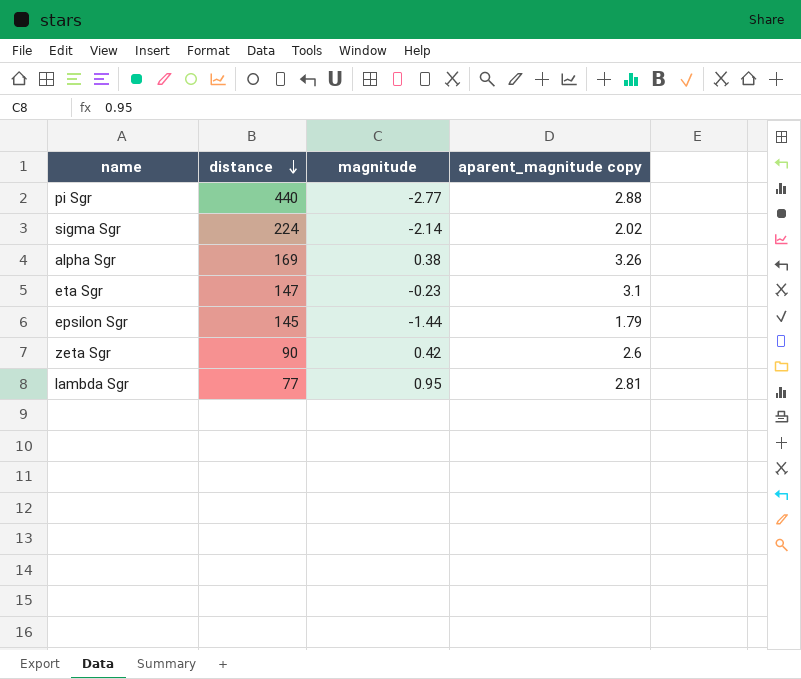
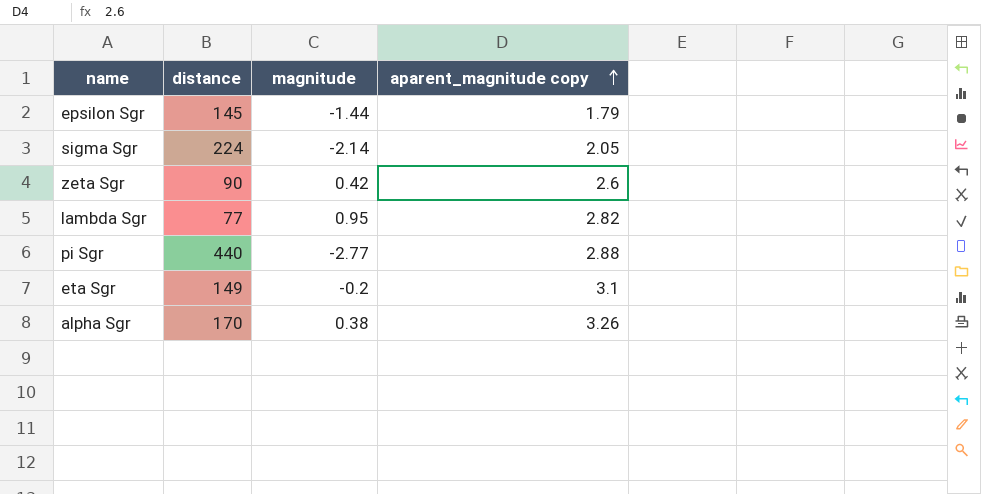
row order: distance descending -> aparent_magnitude copy ascending
sigma Sgr | aparent_magnitude copy: 2.02 -> 2.05
lambda Sgr | aparent_magnitude copy: 2.81 -> 2.82
eta Sgr | distance: 147 -> 149
eta Sgr | magnitude: -0.23 -> -0.2
alpha Sgr | distance: 169 -> 170

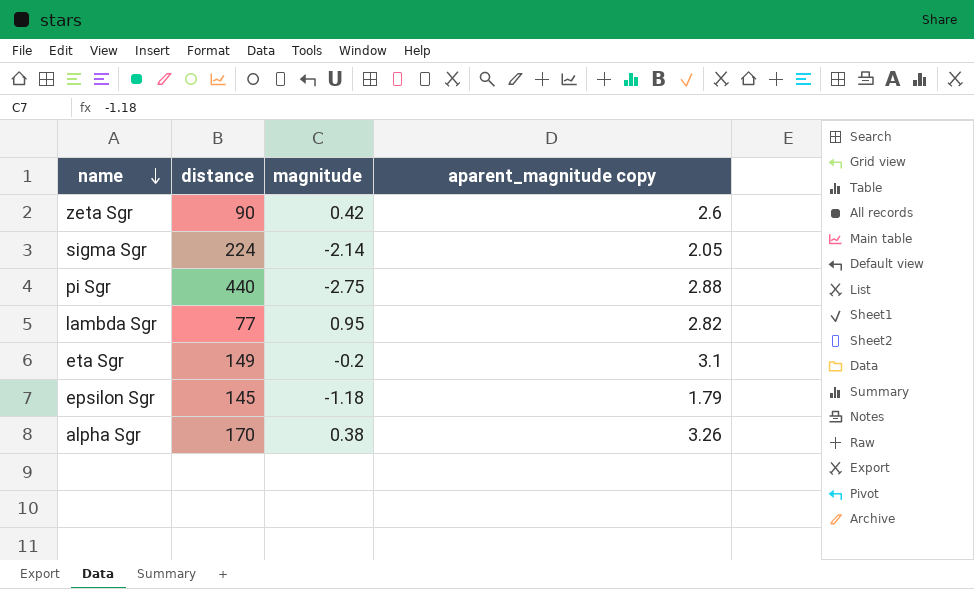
row order: aparent_magnitude copy ascending -> name descending
pi Sgr | magnitude: -2.77 -> -2.75
epsilon Sgr | magnitude: -1.44 -> -1.18

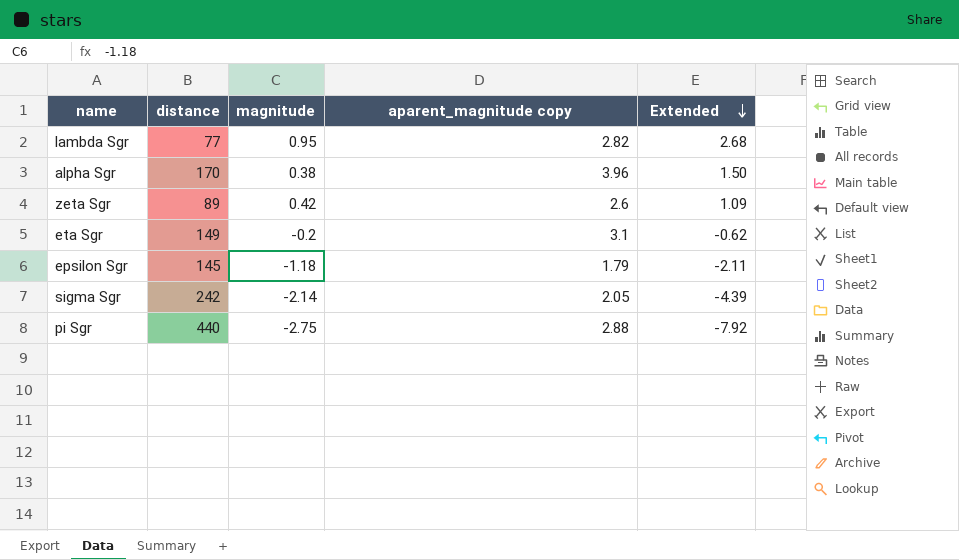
row order: name descending -> Extended descending
column Extended | formula: none -> [magnitude] * [aparent_magnitude copy]
alpha Sgr | aparent_magnitude copy: 3.26 -> 3.96
zeta Sgr | distance: 90 -> 89
sigma Sgr | distance: 224 -> 242

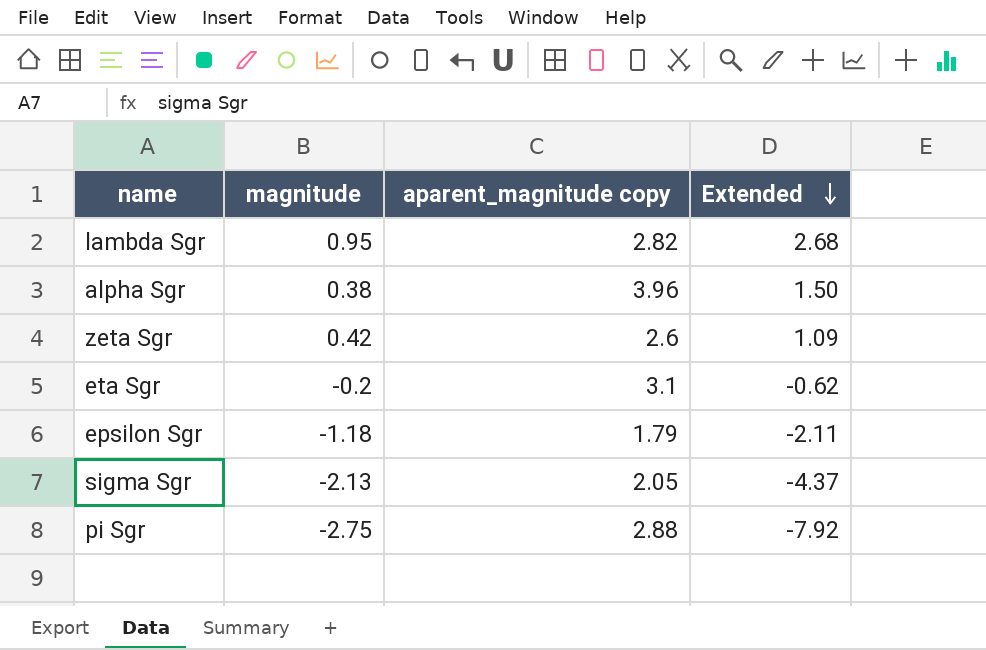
column distance | position: 2 -> none
sigma Sgr | magnitude: -2.14 -> -2.13
sigma Sgr | Extended: -4.39 -> -4.37

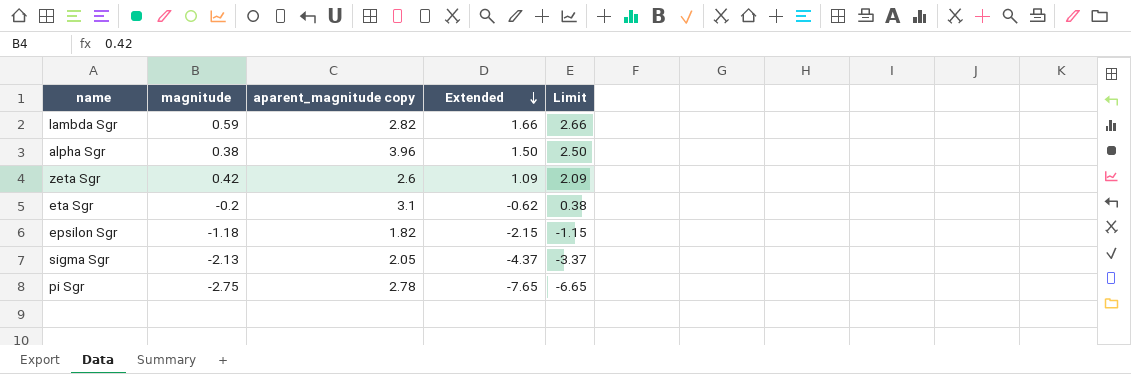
column Limit | formula: none -> [Extended] + 1
lambda Sgr | magnitude: 0.95 -> 0.59
lambda Sgr | Extended: 2.68 -> 1.66
epsilon Sgr | aparent_magnitude copy: 1.79 -> 1.82
epsilon Sgr | Extended: -2.11 -> -2.15
pi Sgr | aparent_magnitude copy: 2.88 -> 2.78
pi Sgr | Extended: -7.92 -> -7.65

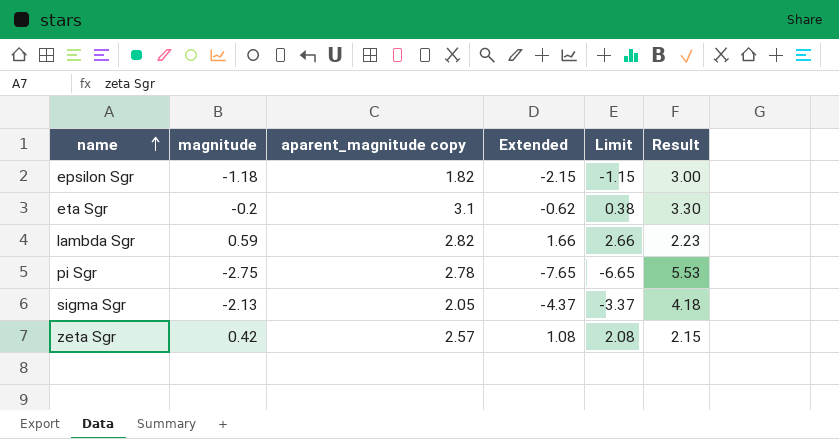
row order: Extended descending -> name ascending
column Result | formula: none -> [aparent_magnitude copy] - [magnitude]
row alpha Sgr: 0.38 | 3.96 | 1.50 | 2.50 -> none
zeta Sgr | aparent_magnitude copy: 2.6 -> 2.57
zeta Sgr | Extended: 1.09 -> 1.08
zeta Sgr | Limit: 2.09 -> 2.08

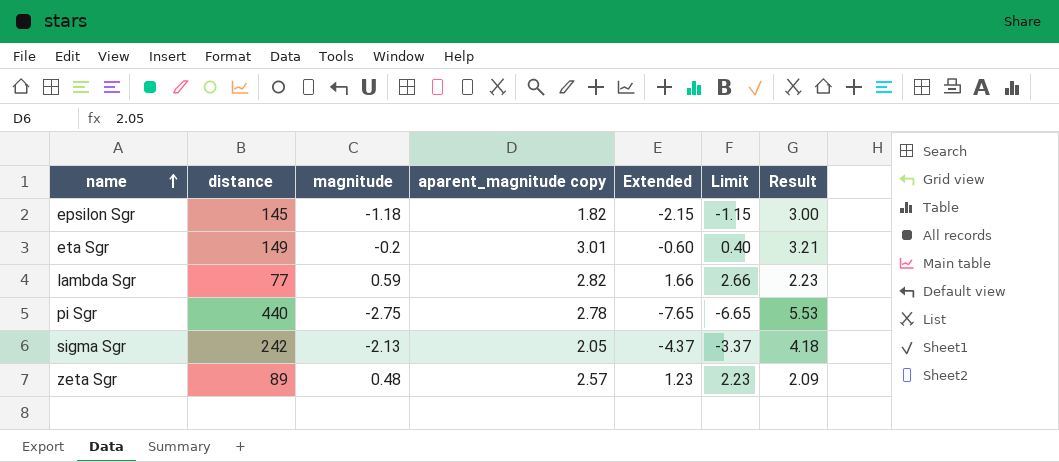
column distance | position: none -> 2
eta Sgr | aparent_magnitude copy: 3.1 -> 3.01
eta Sgr | Extended: -0.62 -> -0.60
eta Sgr | Limit: 0.38 -> 0.40
eta Sgr | Result: 3.30 -> 3.21
zeta Sgr | magnitude: 0.42 -> 0.48
zeta Sgr | Extended: 1.08 -> 1.23
zeta Sgr | Limit: 2.08 -> 2.23
zeta Sgr | Result: 2.15 -> 2.09

